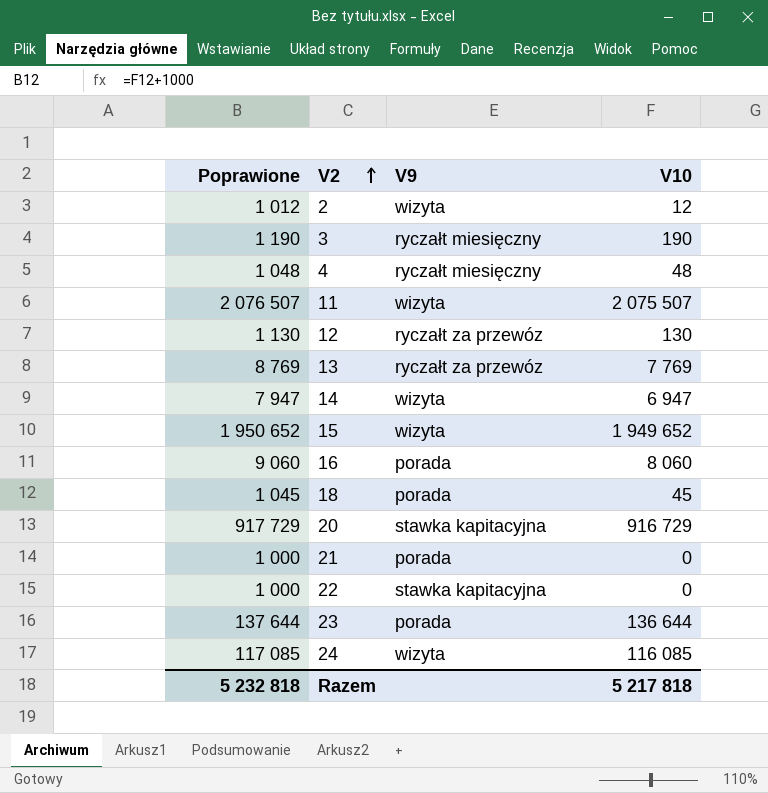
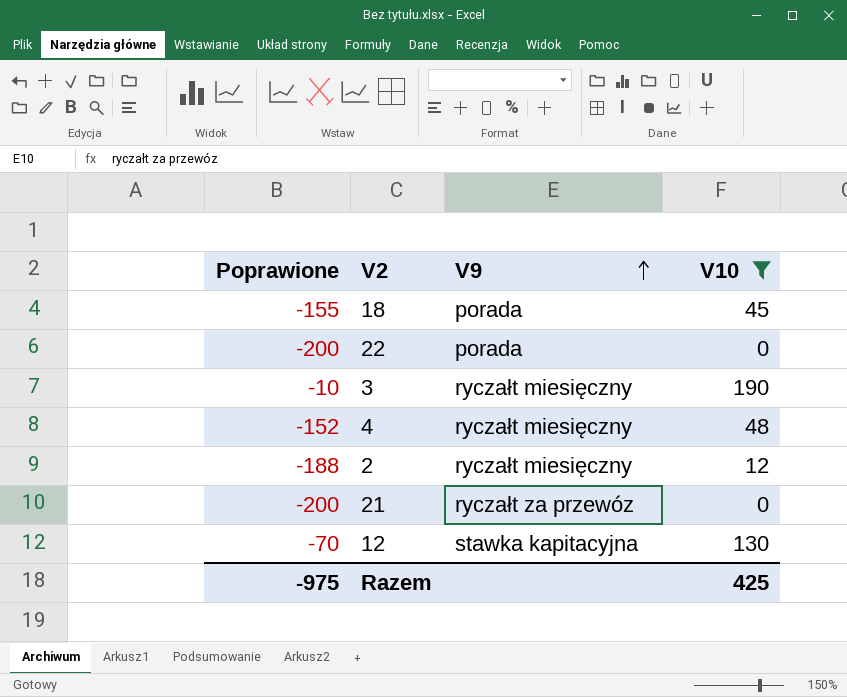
filter: none -> V10 <= 190
row order: V2 ascending -> V9 ascending
column Poprawione | formula: [V10] + 1000 -> [V10] - 200
22 | V9: stawka kapitacyjna -> porada
2 | V9: wizyta -> ryczałt miesięczny
21 | V9: porada -> ryczałt za przewóz
12 | V9: ryczałt za przewóz -> stawka kapitacyjna
Razem | Poprawione: 5 232 818 -> -975
Razem | V10: 5 217 818 -> 425

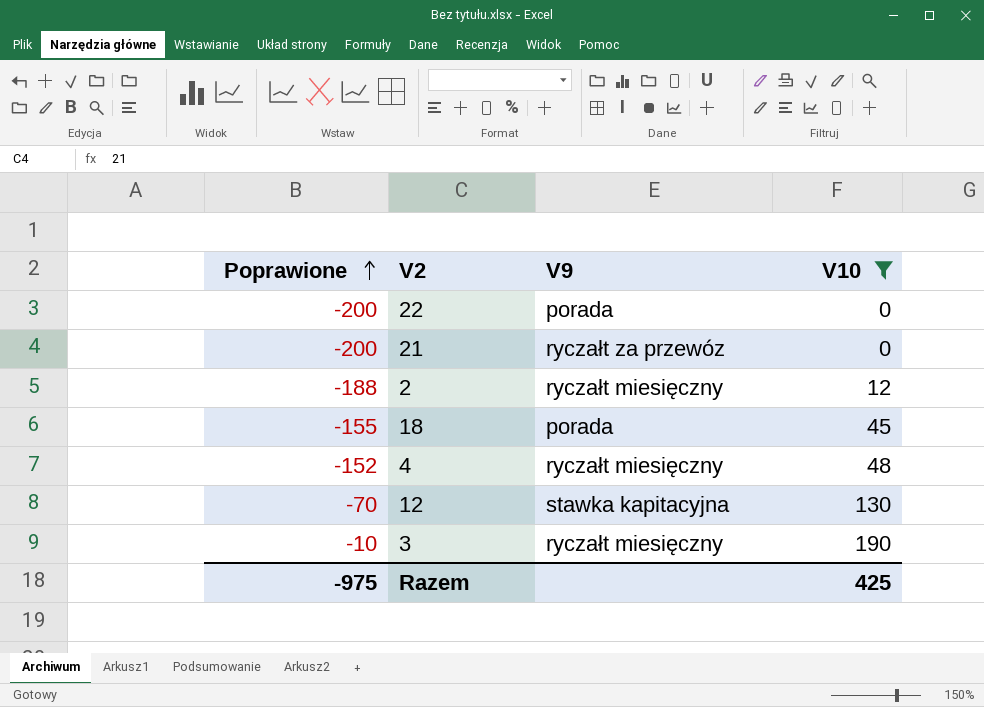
row order: V9 ascending -> Poprawione ascending

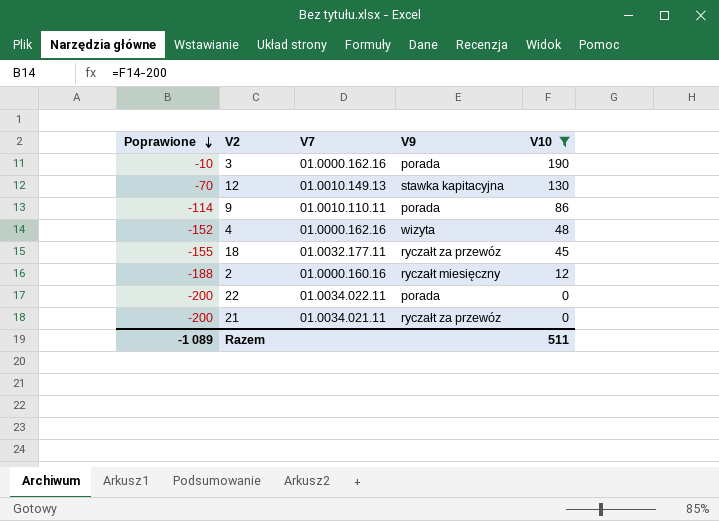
row order: Poprawione ascending -> Poprawione descending
column V7 | position: none -> 3
3 | V9: ryczałt miesięczny -> porada
row 9: none -> -114 | 01.0010.110.11 | porada | 86
4 | V9: ryczałt miesięczny -> wizyta
18 | V9: porada -> ryczałt za przewóz
Razem | Poprawione: -975 -> -1 089
Razem | V10: 425 -> 511

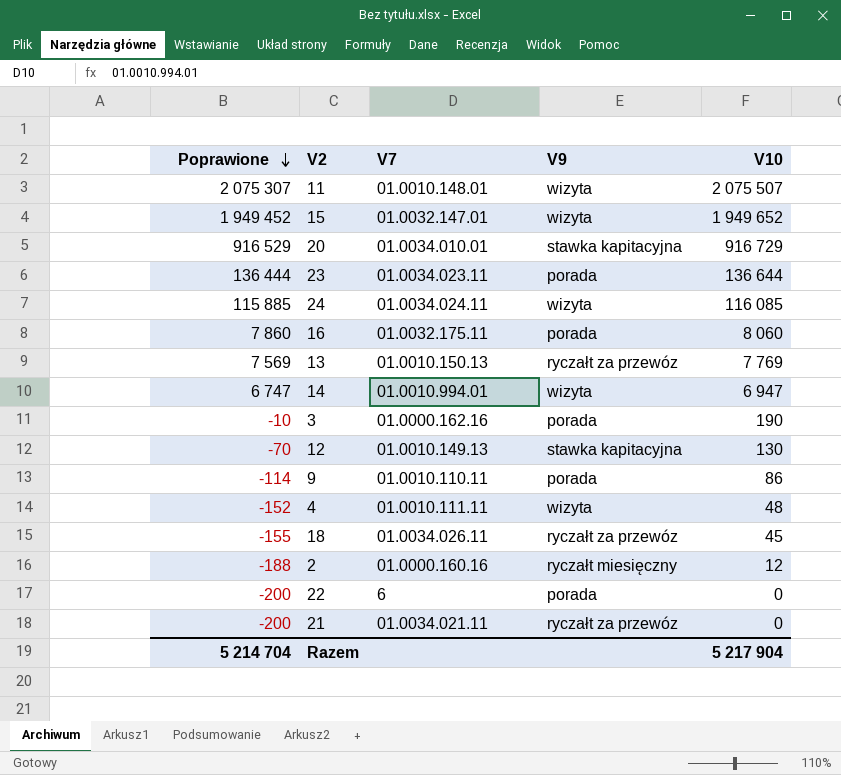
filter: V10 <= 190 -> none
4 | V7: 01.0000.162.16 -> 01.0010.111.11
18 | V7: 01.0032.177.11 -> 01.0034.026.11
22 | V7: 01.0034.022.11 -> 6
Razem | Poprawione: -1 089 -> 5 214 704
Razem | V10: 511 -> 5 217 904

